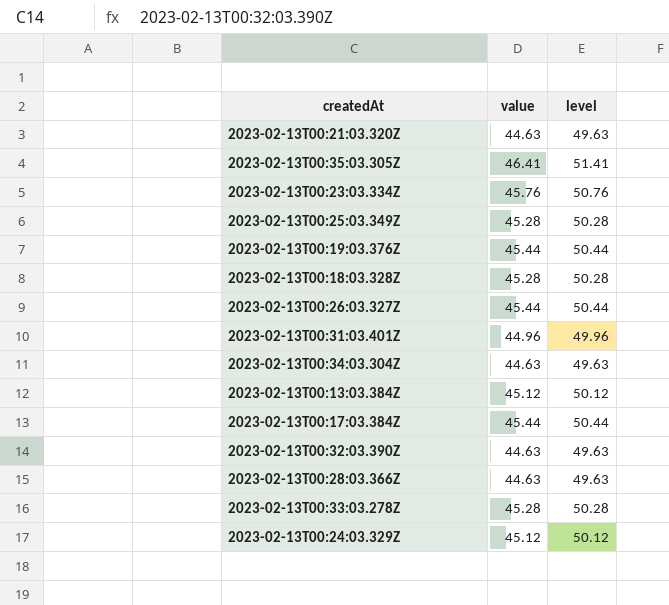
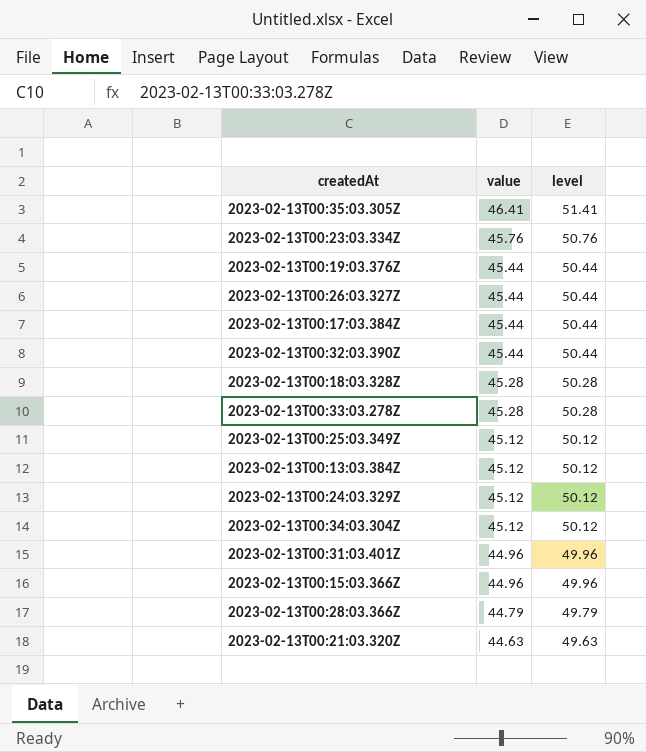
row order: none -> value descending
2023-02-13T00:32:03.390Z | value: 44.63 -> 45.44
2023-02-13T00:32:03.390Z | level: 49.63 -> 50.44
2023-02-13T00:25:03.349Z | value: 45.28 -> 45.12
2023-02-13T00:25:03.349Z | level: 50.28 -> 50.12
2023-02-13T00:34:03.304Z | value: 44.63 -> 45.12
2023-02-13T00:34:03.304Z | level: 49.63 -> 50.12
row 2023-02-13T00:15:03.366Z: none -> 44.96 | 49.96
2023-02-13T00:28:03.366Z | value: 44.63 -> 44.79
2023-02-13T00:28:03.366Z | level: 49.63 -> 49.79

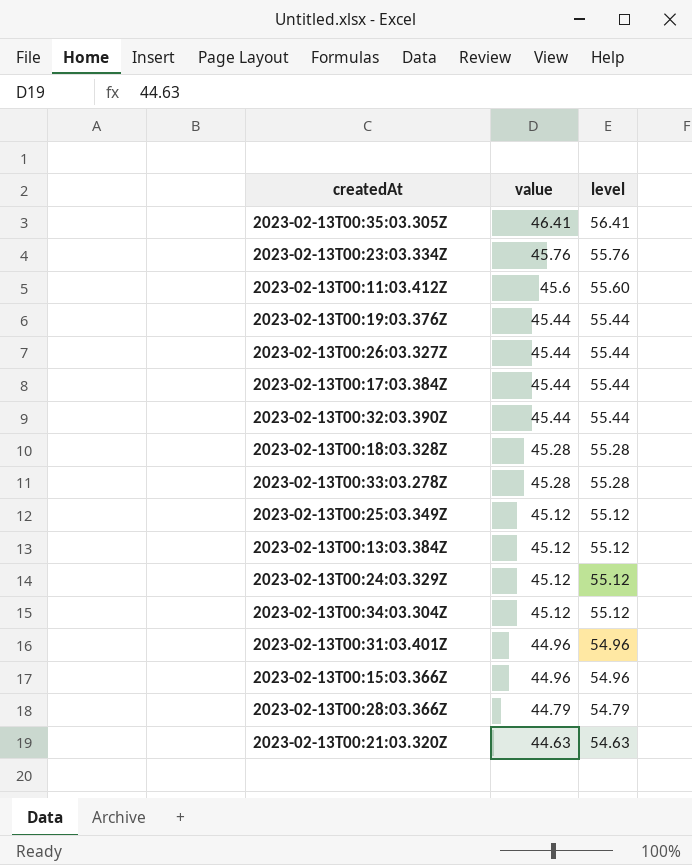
column level | formula: [value] + 5 -> [value] + 10
row 2023-02-13T00:11:03.412Z: none -> 45.6 | 55.60

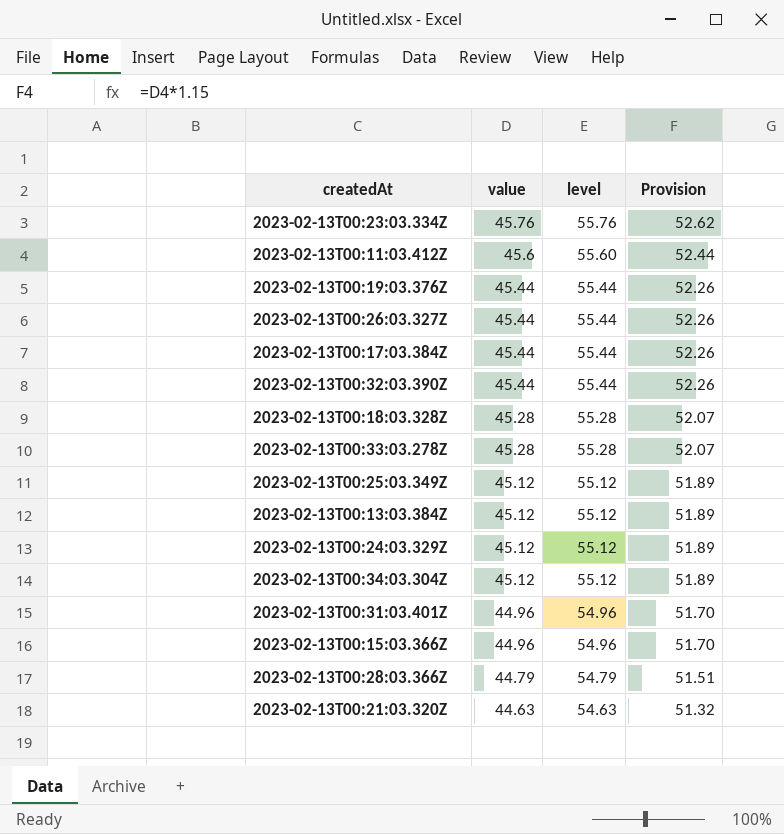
column Provision | formula: none -> [value] * 1.15
row 2023-02-13T00:35:03.305Z: 46.41 | 56.41 -> none

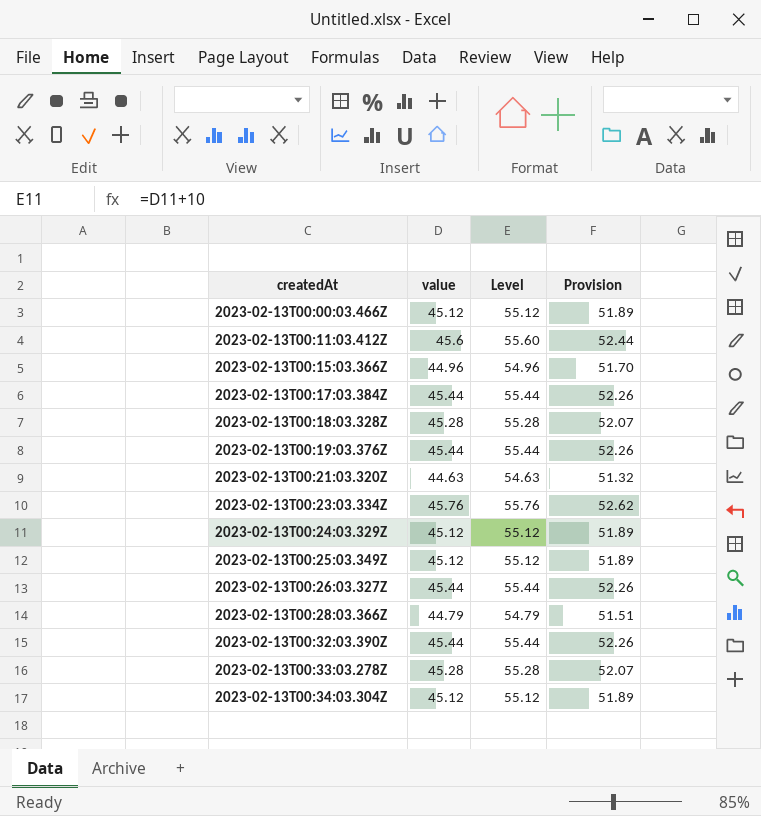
row order: value descending -> createdAt ascending
column name: level -> Level
row 2023-02-13T00:13:03.384Z: 45.12 | 55.12 | 51.89 -> none
row 2023-02-13T00:31:03.401Z: 44.96 | 54.96 | 51.70 -> none
row 2023-02-13T00:00:03.466Z: none -> 45.12 | 55.12 | 51.89

